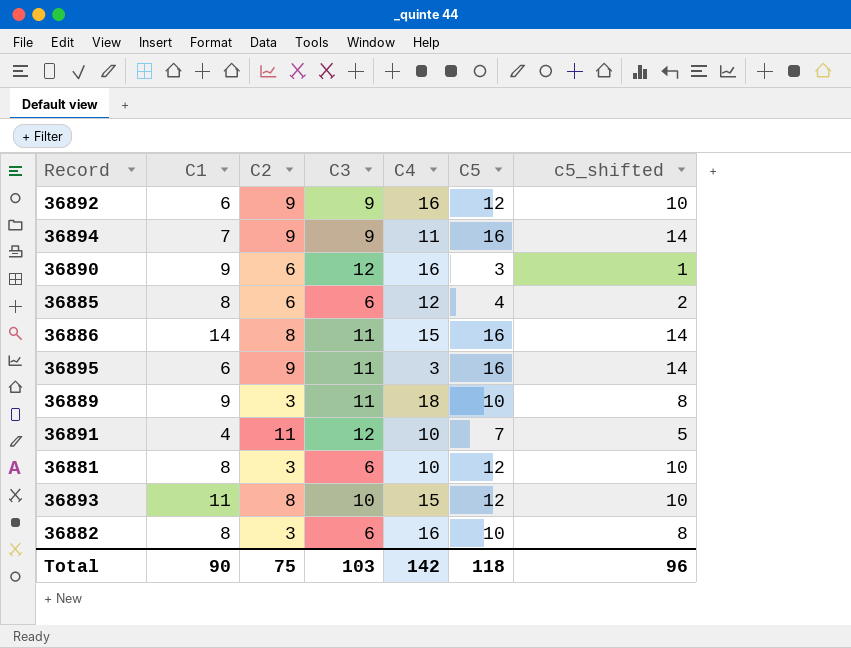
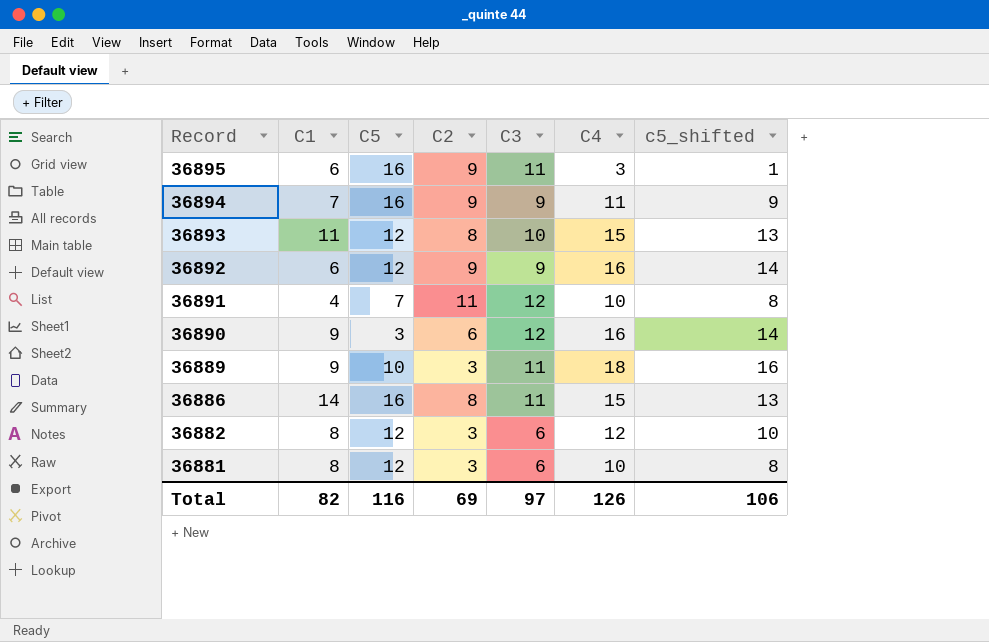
row order: none -> Record descending
column C5 | position: 6 -> 3
column c5_shifted | formula: [C5] - 2 -> [C4] - 2
row 36885: 8 | 6 | 6 | 12 | 4 | 2 -> none
36882 | C5: 10 -> 12
36882 | C4: 16 -> 12
Total | C1: 90 -> 82
Total | C5: 118 -> 116
Total | C2: 75 -> 69
Total | C3: 103 -> 97
Total | C4: 142 -> 126
Total | c5_shifted: 96 -> 106

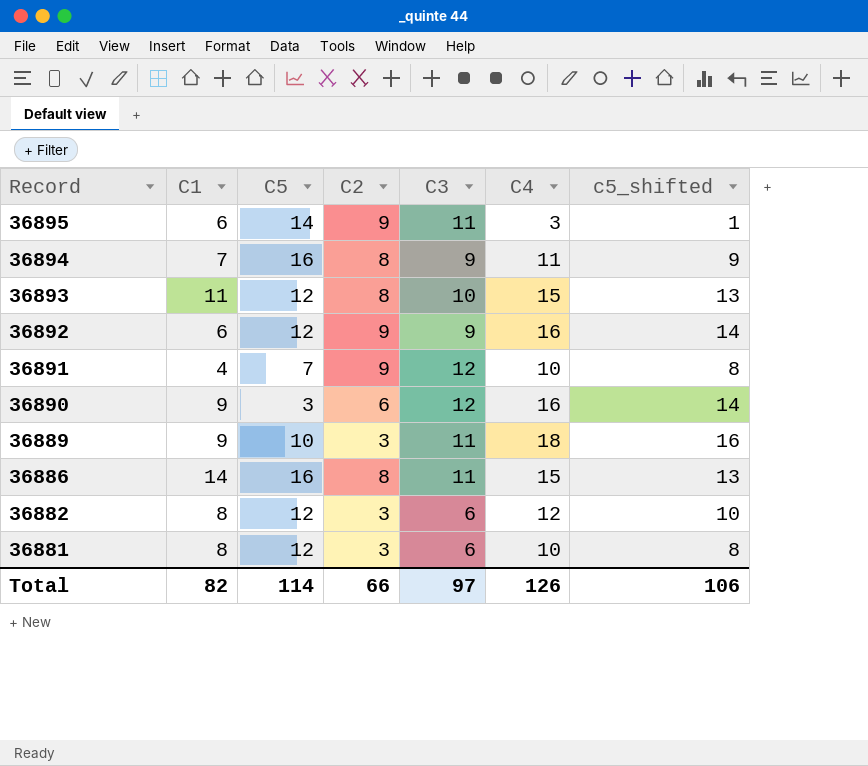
36895 | C5: 16 -> 14
36894 | C2: 9 -> 8
36891 | C2: 11 -> 9
Total | C5: 116 -> 114
Total | C2: 69 -> 66

